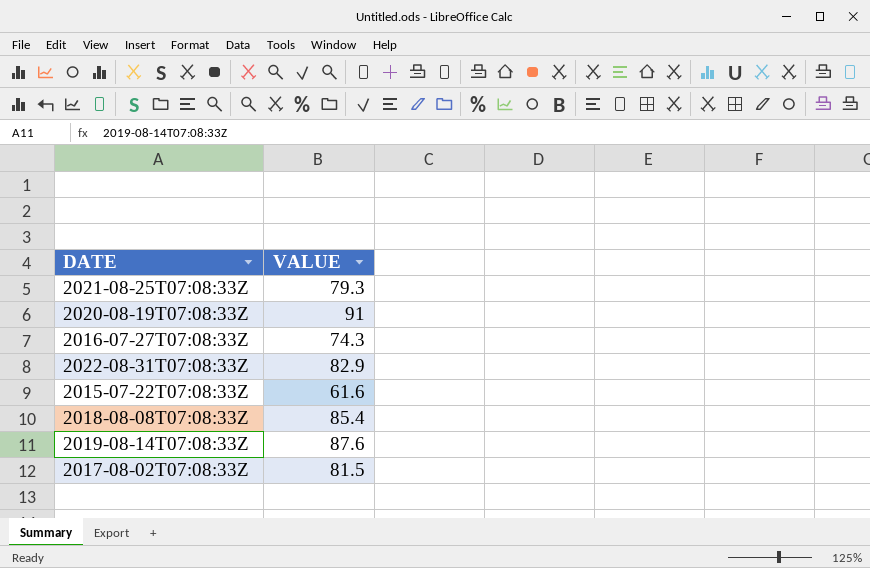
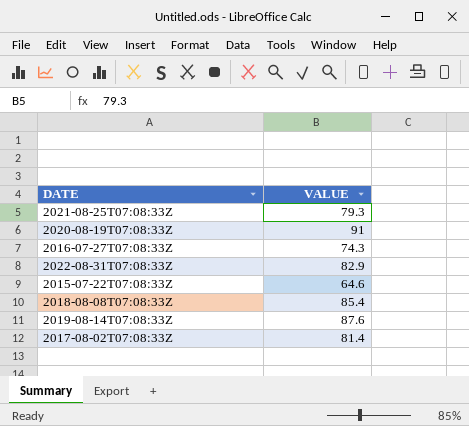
2015-07-22T07:08:33Z | VALUE: 61.6 -> 64.6
2017-08-02T07:08:33Z | VALUE: 81.5 -> 81.4

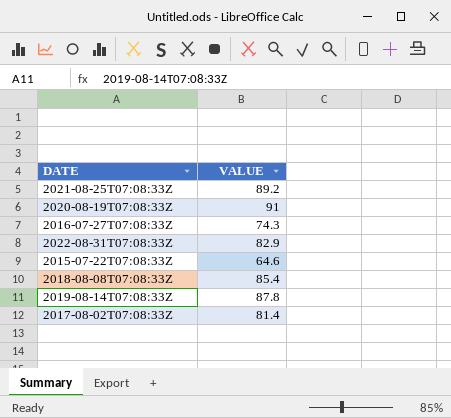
2021-08-25T07:08:33Z | VALUE: 79.3 -> 89.2
2019-08-14T07:08:33Z | VALUE: 87.6 -> 87.8

